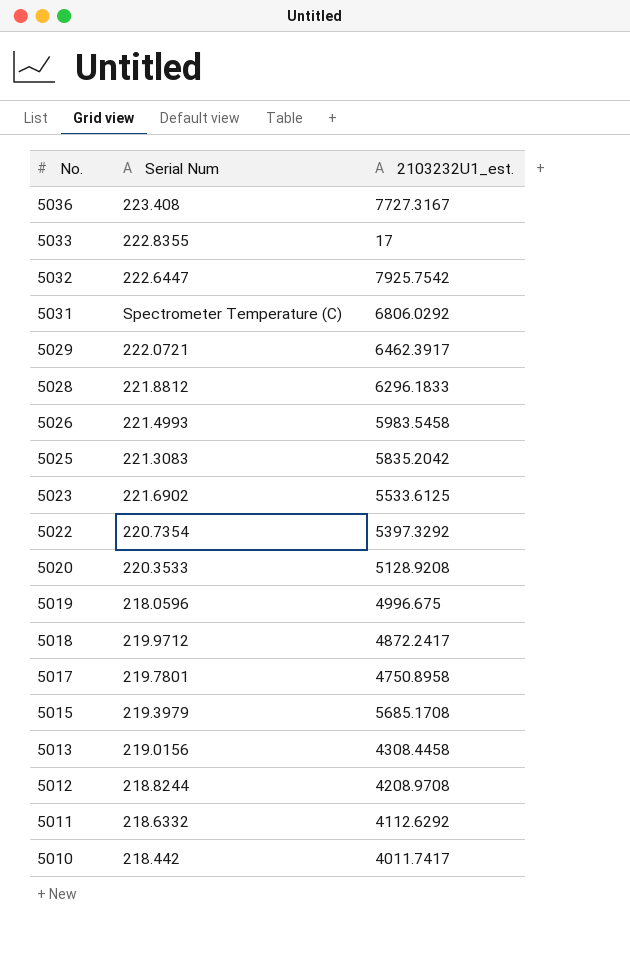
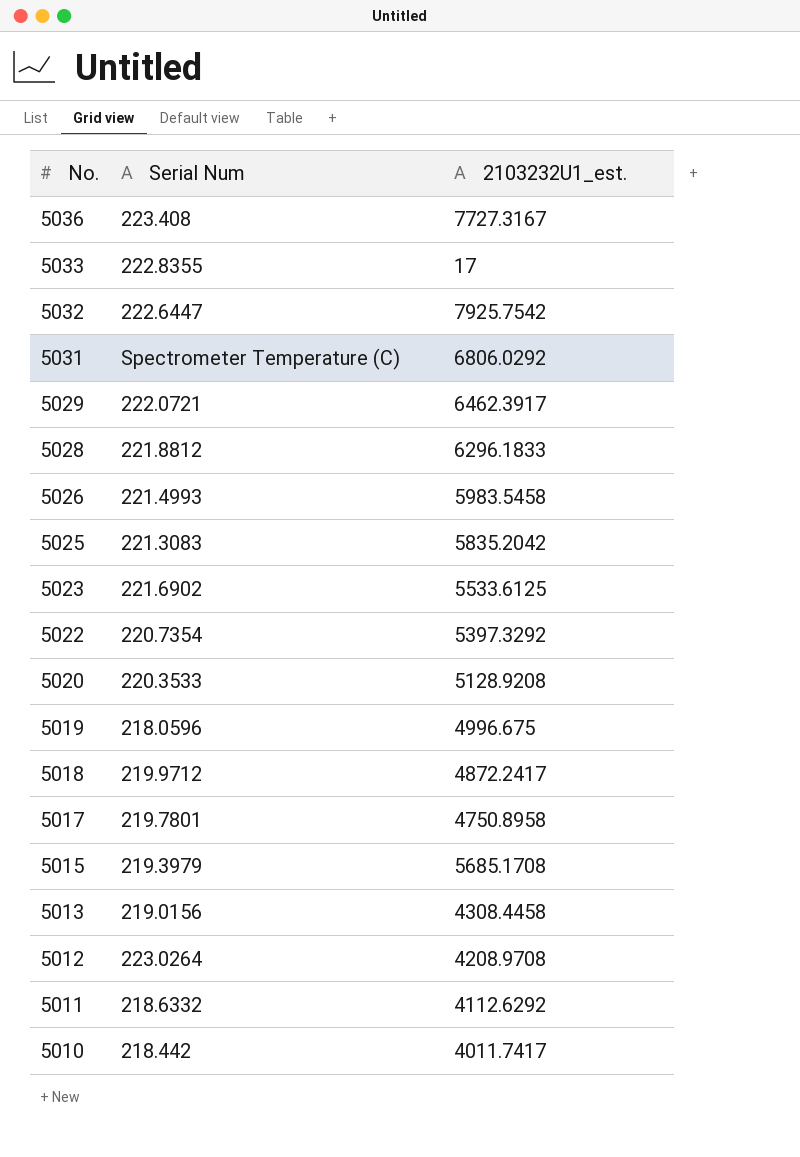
5012 | Serial Num: 218.8244 -> 223.0264

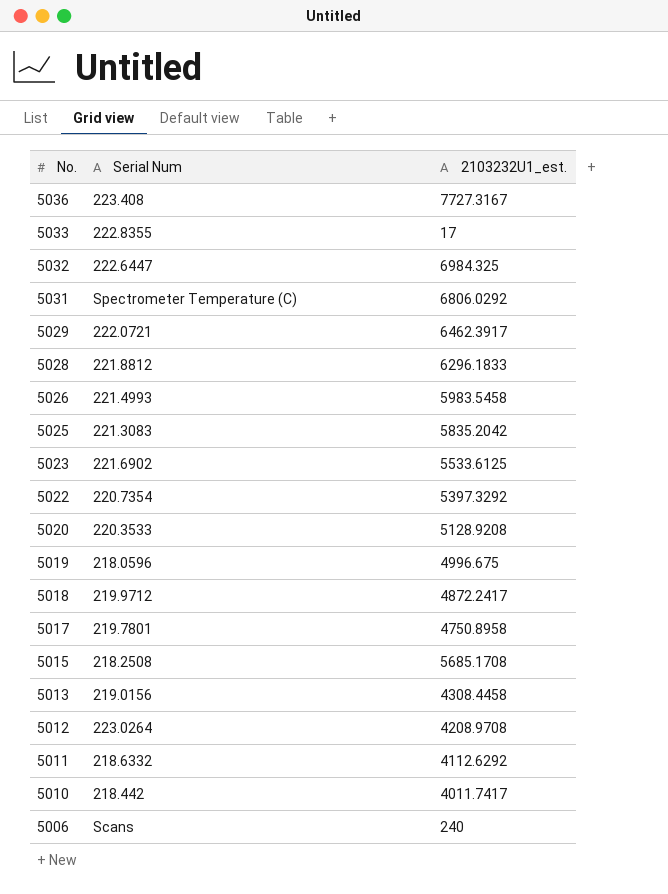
5032 | 2103232U1_est.: 7925.7542 -> 6984.325
5015 | Serial Num: 219.3979 -> 218.2508
row 5006: none -> Scans | 240

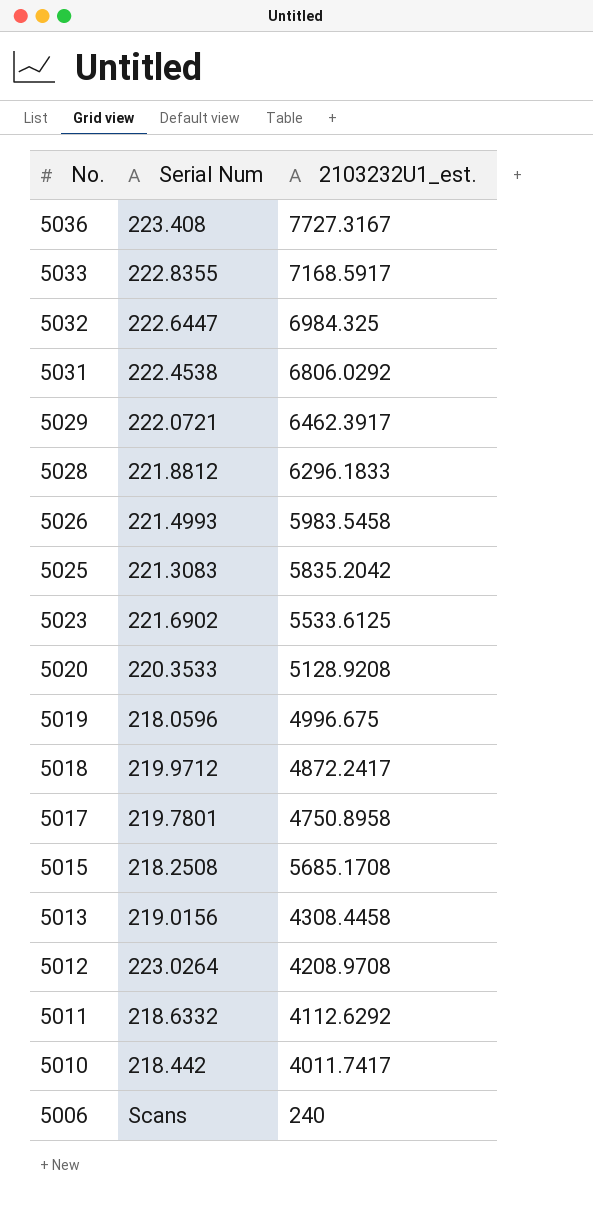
row 5022: 220.7354 | 5397.3292 -> none
5033 | 2103232U1_est.: 17 -> 7168.5917
5031 | Serial Num: Spectrometer Temperature (C) -> 222.4538

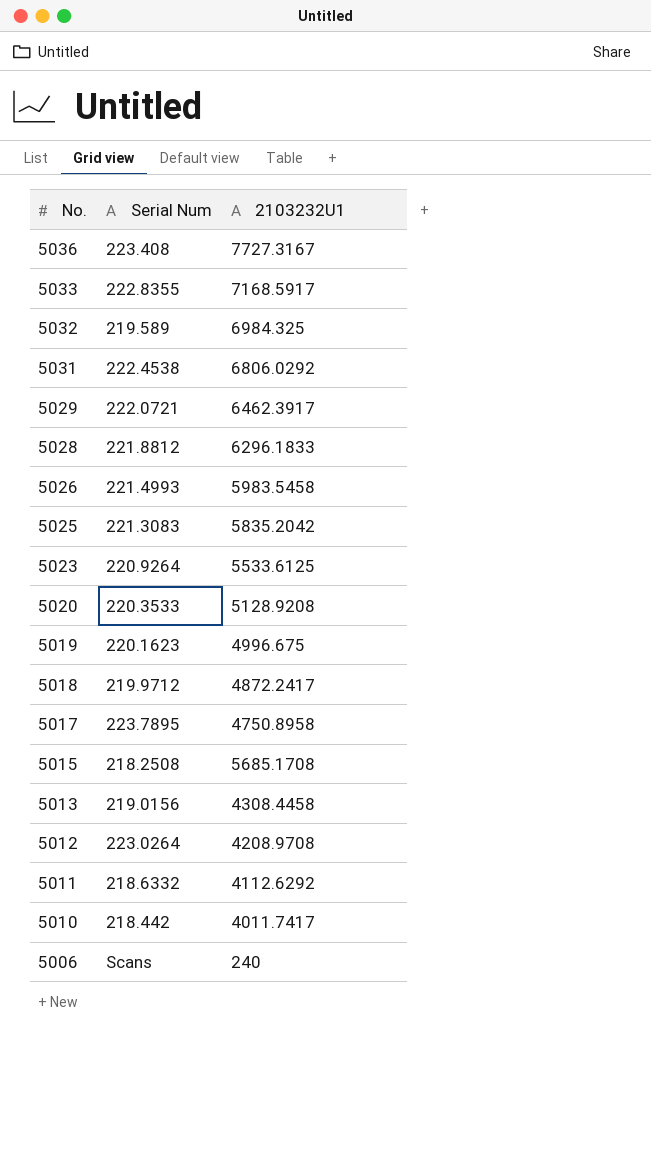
column name: 2103232U1_est. -> 2103232U1
5032 | Serial Num: 222.6447 -> 219.589
5023 | Serial Num: 221.6902 -> 220.9264
5019 | Serial Num: 218.0596 -> 220.1623
5017 | Serial Num: 219.7801 -> 223.7895

